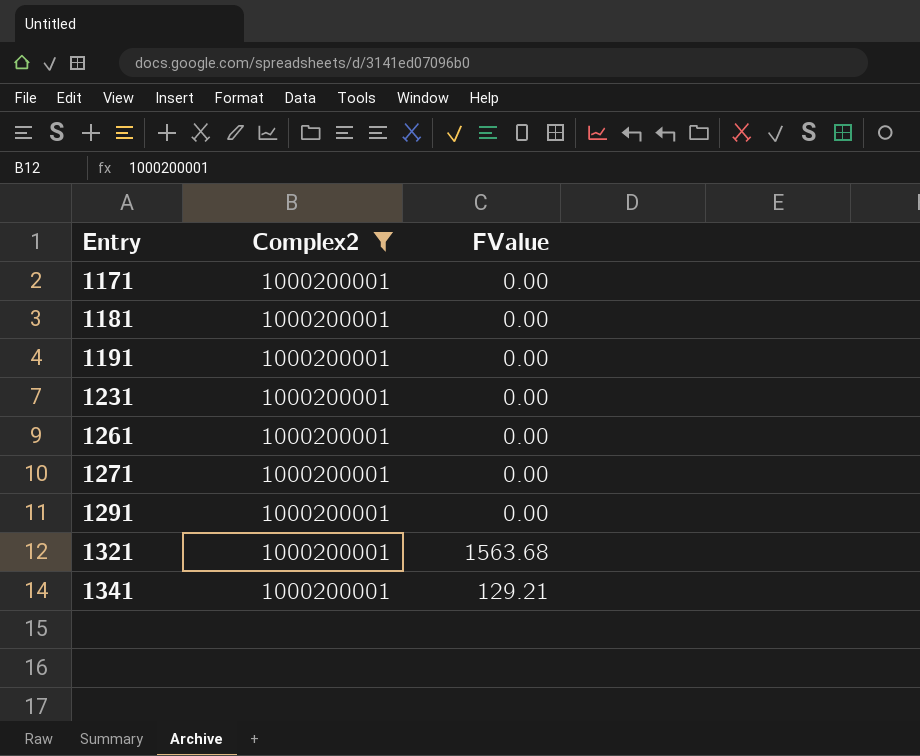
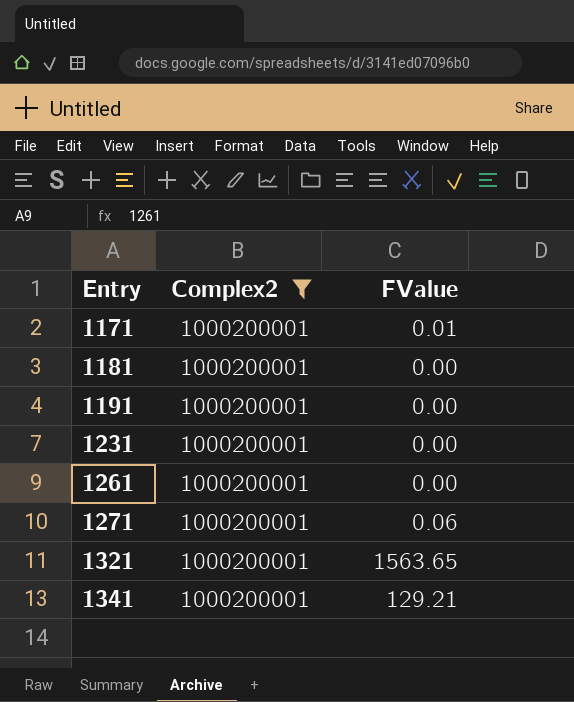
row 1291: 1000200001 | 0.00 -> none
1171 | FValue: 0.00 -> 0.01
1271 | FValue: 0.00 -> 0.06
1321 | FValue: 1563.68 -> 1563.65

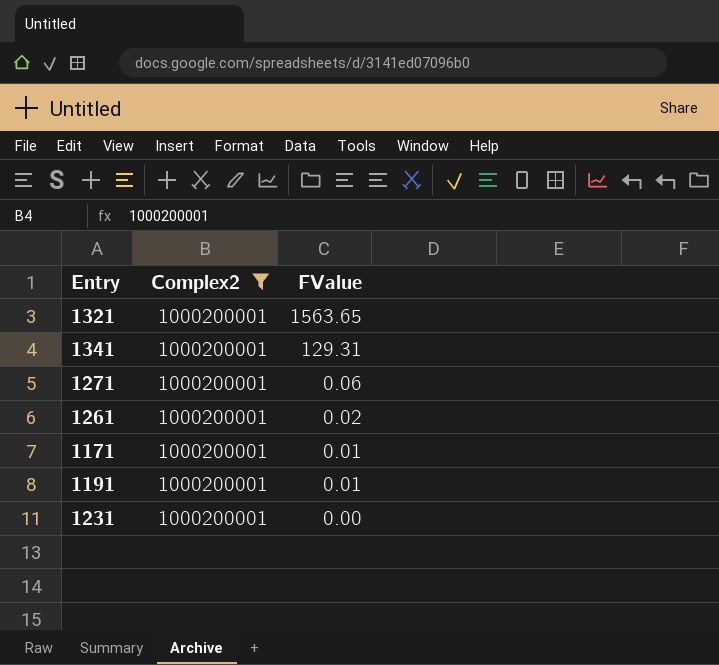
row order: Entry ascending -> FValue descending
row 1181: 1000200001 | 0.00 -> none
1341 | FValue: 129.21 -> 129.31
1261 | FValue: 0.00 -> 0.02
1191 | FValue: 0.00 -> 0.01

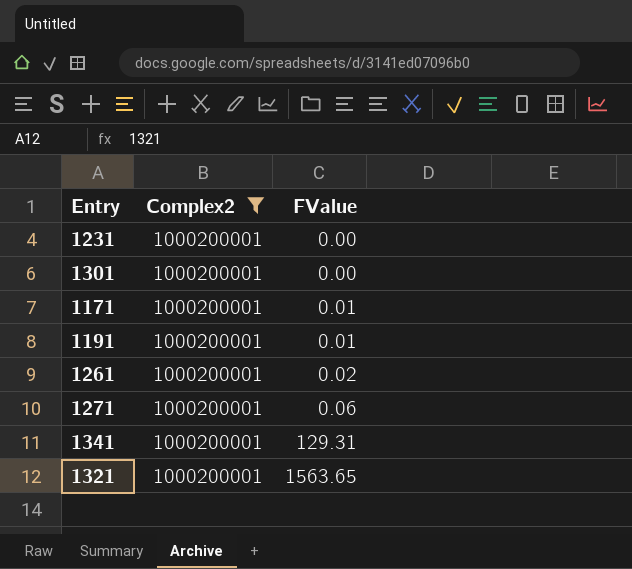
row order: FValue descending -> FValue ascending
row 1301: none -> 1000200001 | 0.00

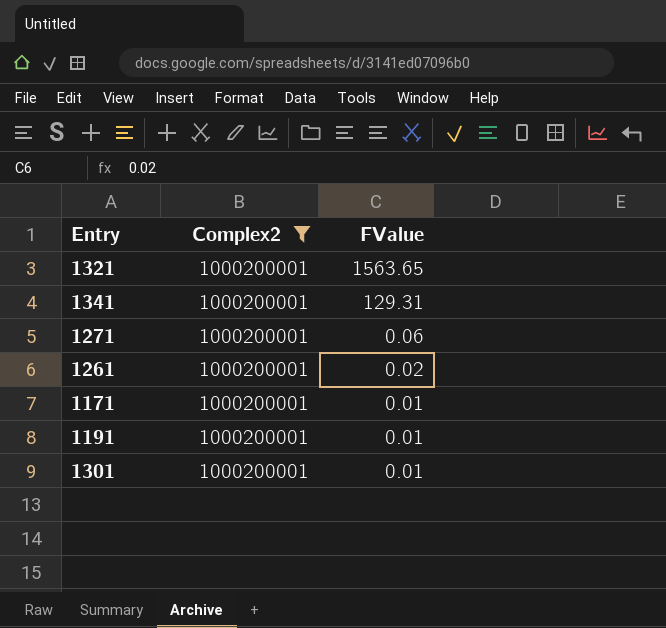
row order: FValue ascending -> FValue descending
row 1231: 1000200001 | 0.00 -> none
1301 | FValue: 0.00 -> 0.01

